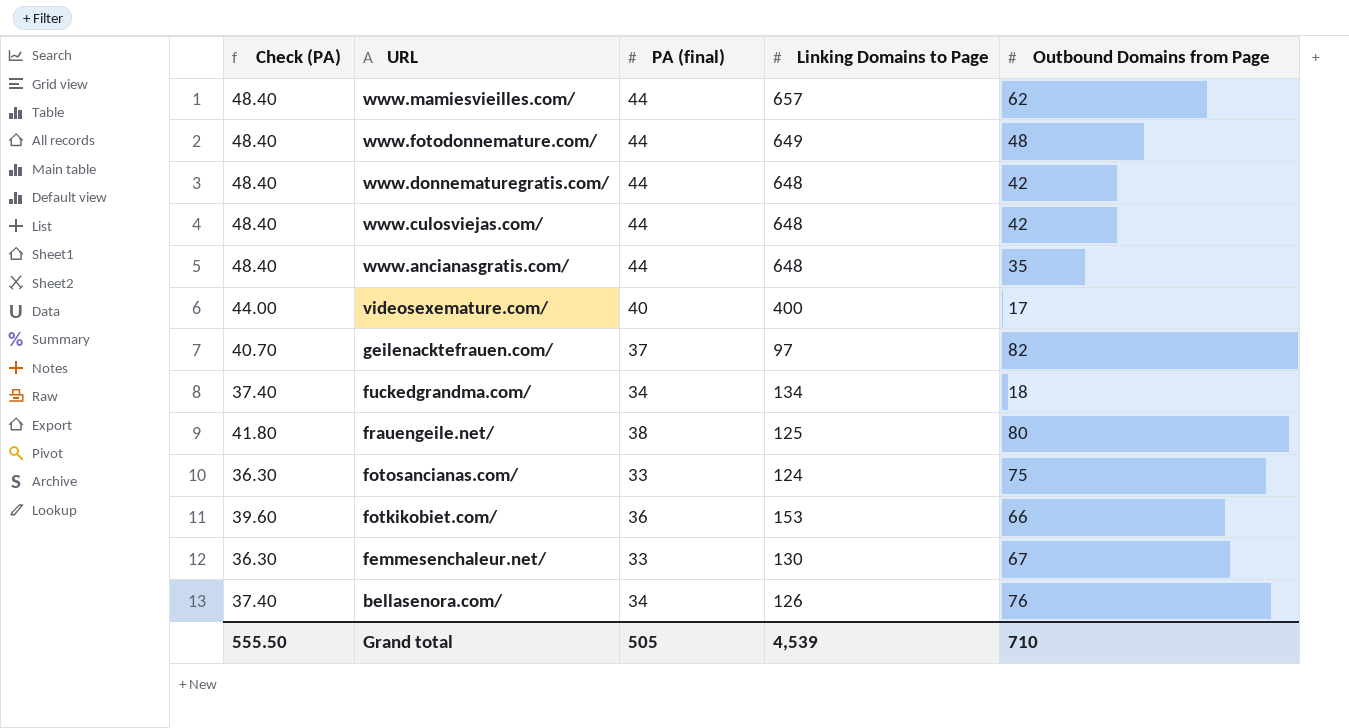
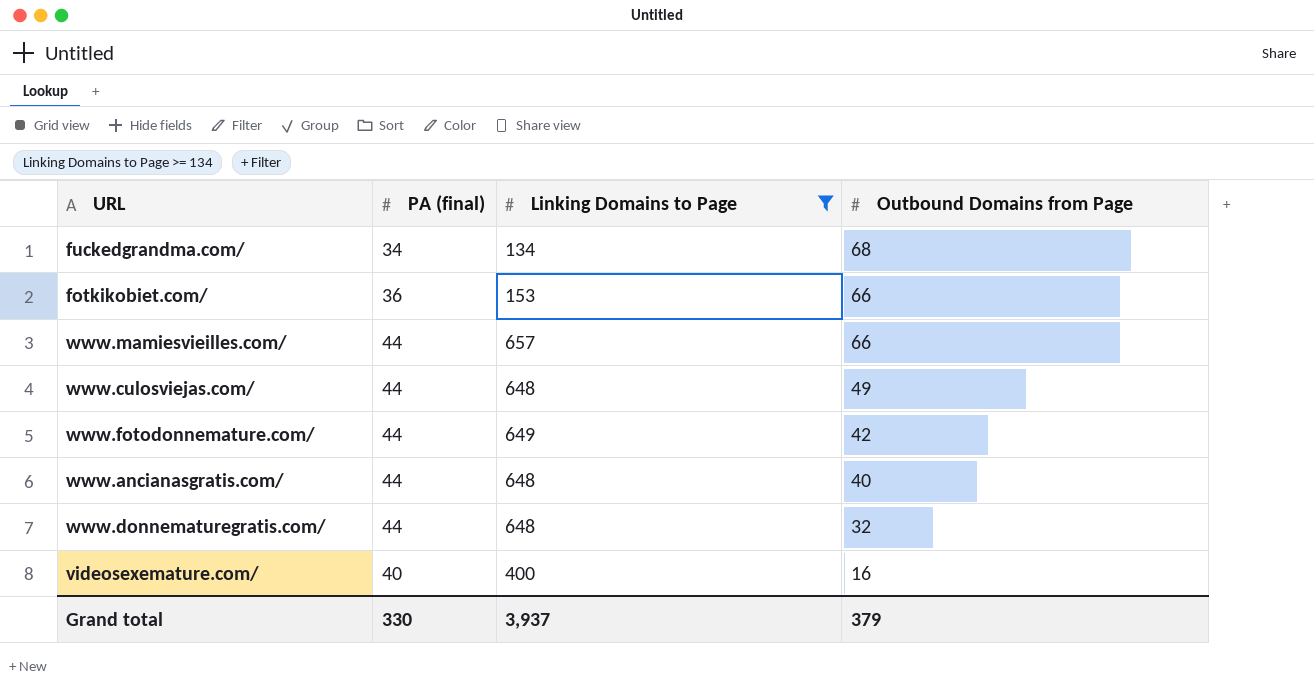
filter: none -> Linking Domains to Page >= 134
row order: URL descending -> Outbound Domains from Page descending
column Check (PA) | formula: [PA (final)] * 1.1 -> none
fuckedgrandma.com/ | Outbound Domains from Page: 18 -> 68
www.mamiesvieilles.com/ | Outbound Domains from Page: 62 -> 66
www.culosviejas.com/ | Outbound Domains from Page: 42 -> 49
www.fotodonnemature.com/ | Outbound Domains from Page: 48 -> 42
www.ancianasgratis.com/ | Outbound Domains from Page: 35 -> 40
www.donnematuregratis.com/ | Outbound Domains from Page: 42 -> 32
videosexemature.com/ | Outbound Domains from Page: 17 -> 16
Grand total | PA (final): 505 -> 330
Grand total | Linking Domains to Page: 4,539 -> 3,937
Grand total | Outbound Domains from Page: 710 -> 379

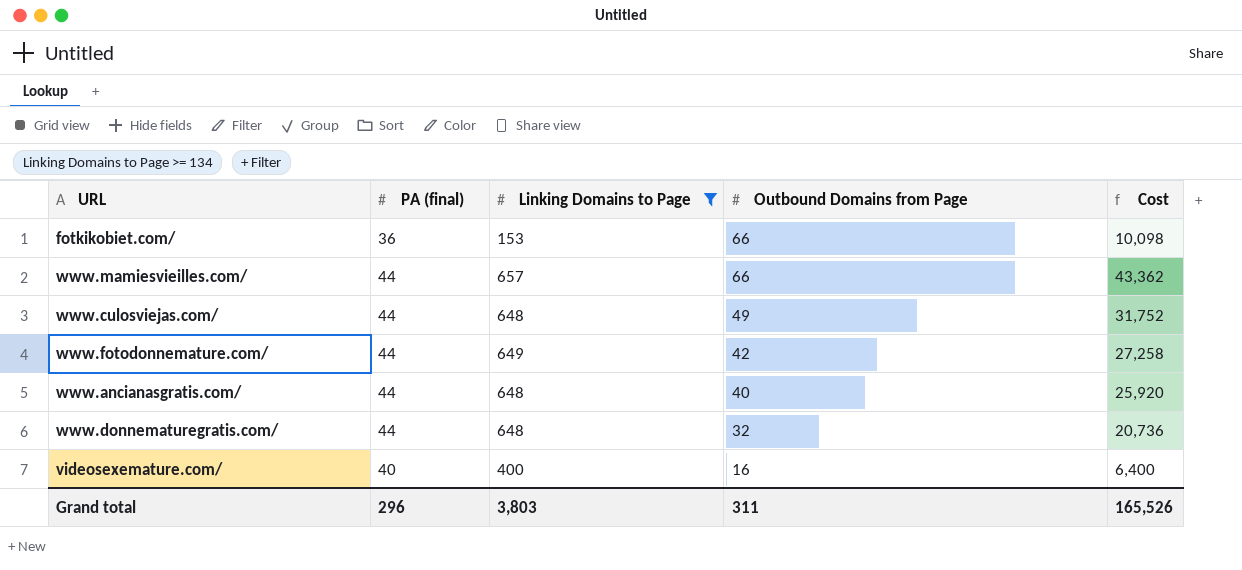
column Cost | formula: none -> [Linking Domains to Page] * [Outbound Domains from Page]
row fuckedgrandma.com/: 34 | 134 | 68 -> none
Grand total | PA (final): 330 -> 296
Grand total | Linking Domains to Page: 3,937 -> 3,803
Grand total | Outbound Domains from Page: 379 -> 311

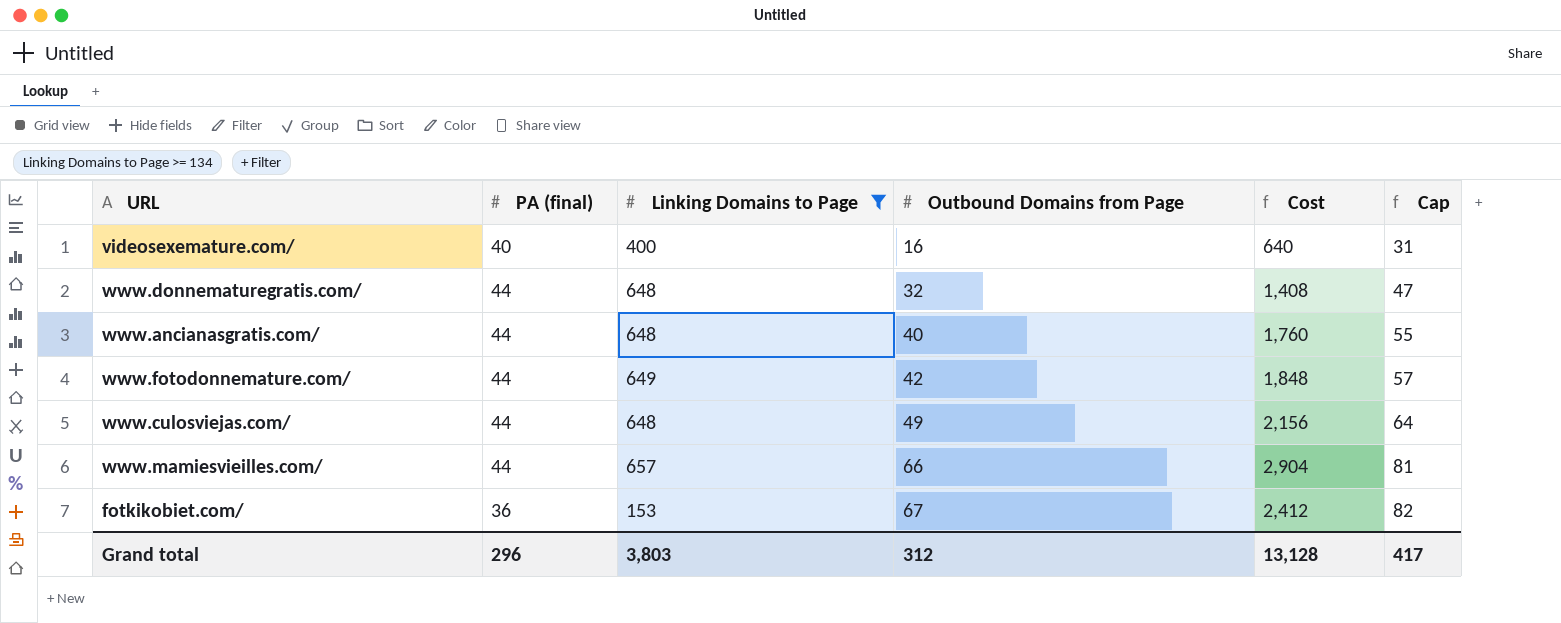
row order: Outbound Domains from Page descending -> Outbound Domains from Page ascending
column Cost | formula: [Linking Domains to Page] * [Outbound Domains from Page] -> [PA (final)] * [Outbound Domains from Page]
column Cap | formula: none -> [Outbound Domains from Page] + 15
fotkikobiet.com/ | Outbound Domains from Page: 66 -> 67
Grand total | Outbound Domains from Page: 311 -> 312
Grand total | Cost: 165,526 -> 13,128

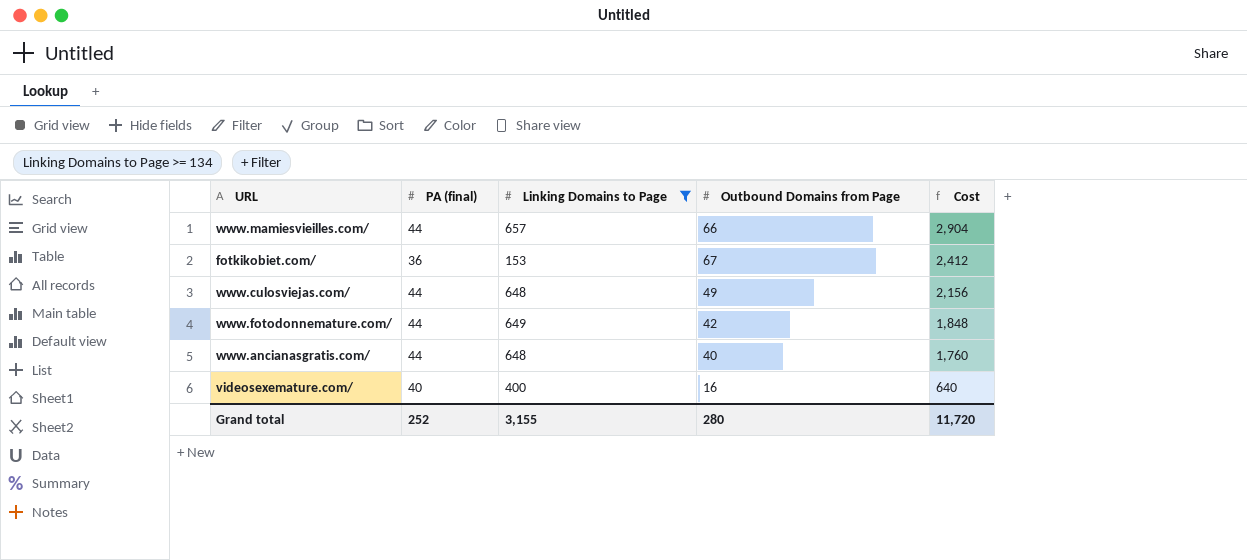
row order: Outbound Domains from Page ascending -> Cost descending
column Cap | formula: [Outbound Domains from Page] + 15 -> none
row www.donnematuregratis.com/: 44 | 648 | 32 | 1,408 | 47 -> none
Grand total | PA (final): 296 -> 252
Grand total | Linking Domains to Page: 3,803 -> 3,155
Grand total | Outbound Domains from Page: 312 -> 280
Grand total | Cost: 13,128 -> 11,720

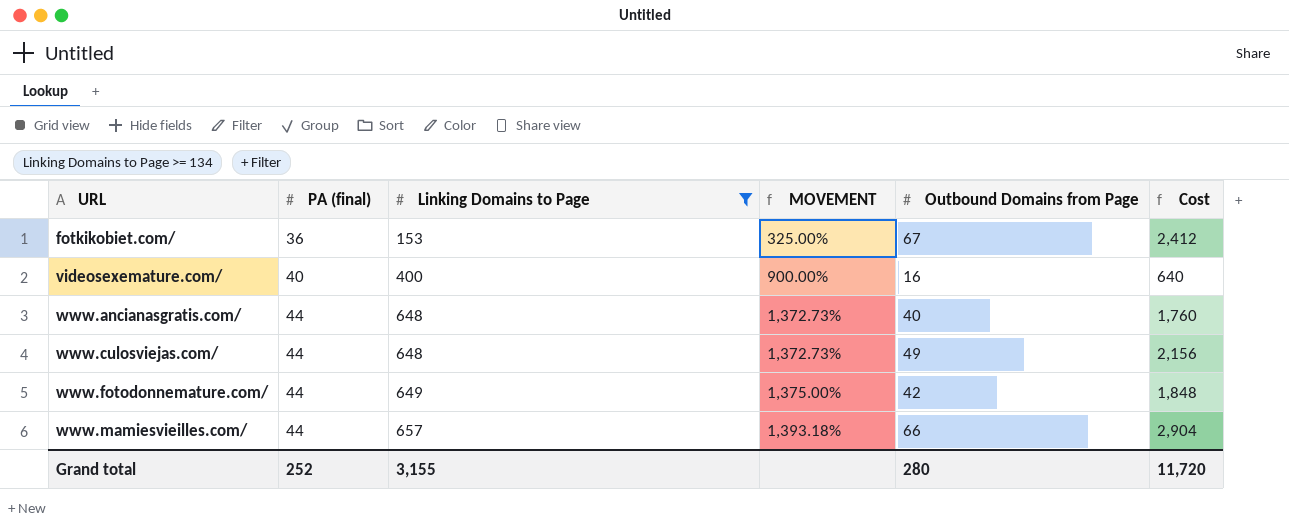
row order: Cost descending -> URL ascending
column MOVEMENT | formula: none -> ([Linking Domains to Page] - [PA (final)]) / [PA (final)]

